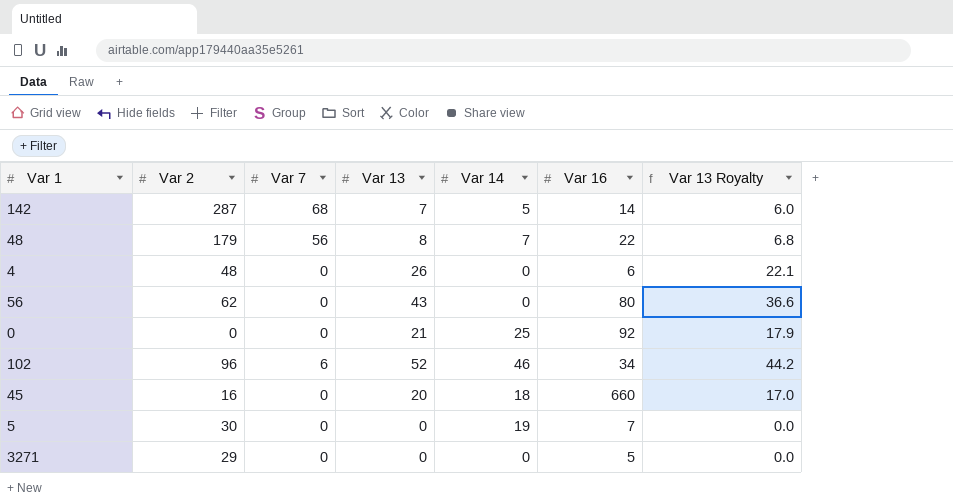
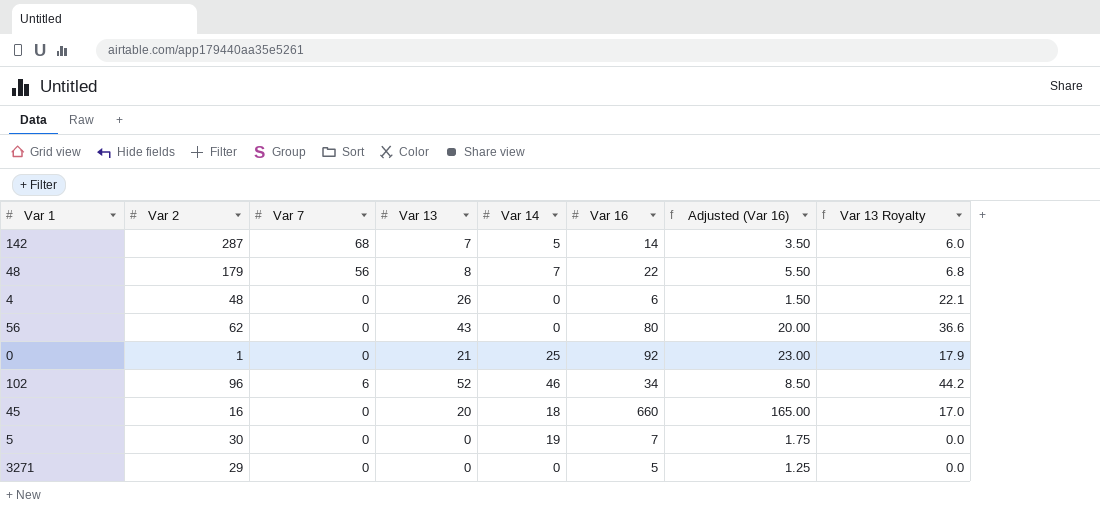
column Adjusted (Var 16) | formula: none -> [Var 16] * 0.25
0 | Var 2: 0 -> 1

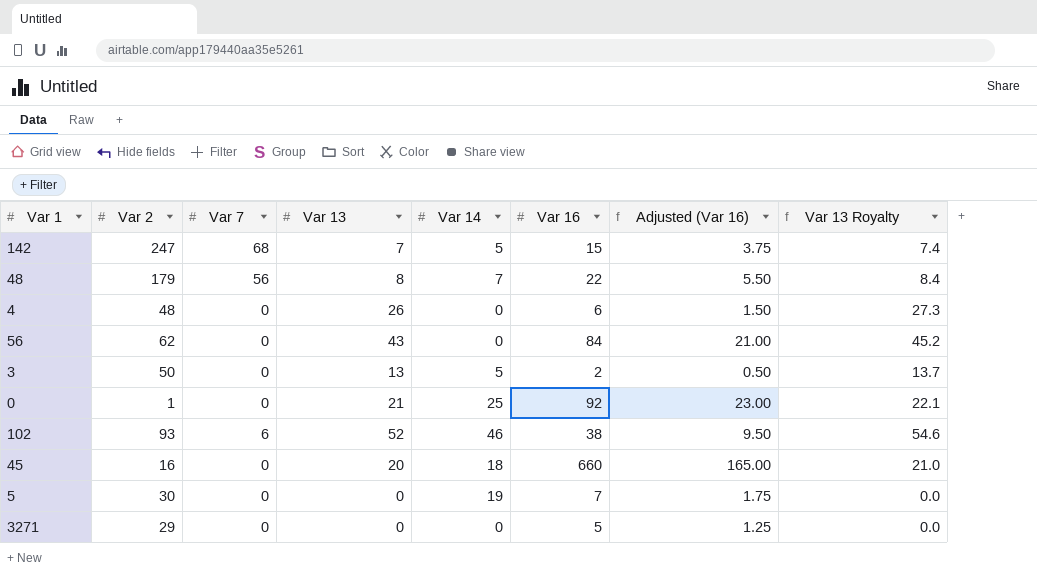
column Var 13 Royalty | formula: [Var 13] * 0.85 -> [Var 13] * 1.05
142 | Var 2: 287 -> 247
142 | Var 16: 14 -> 15
142 | Adjusted (Var 16): 3.50 -> 3.75
56 | Var 16: 80 -> 84
56 | Adjusted (Var 16): 20.00 -> 21.00
row 3: none -> 50 | 0 | 13 | 5 | 2 | 0.50 | 13.7
102 | Var 2: 96 -> 93
102 | Var 16: 34 -> 38
102 | Adjusted (Var 16): 8.50 -> 9.50

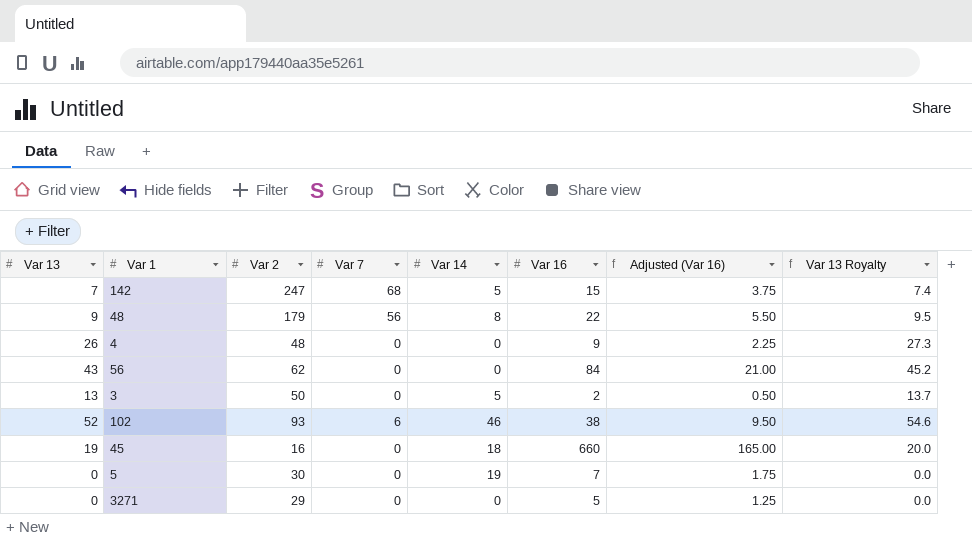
column Var 13 | position: 4 -> 1
row 0: 1 | 0 | 21 | 25 | 92 | 23.00 | 22.1 -> none
48 | Var 13: 8 -> 9
48 | Var 14: 7 -> 8
48 | Var 13 Royalty: 8.4 -> 9.5
4 | Var 16: 6 -> 9
4 | Adjusted (Var 16): 1.50 -> 2.25
45 | Var 13: 20 -> 19
45 | Var 13 Royalty: 21.0 -> 20.0

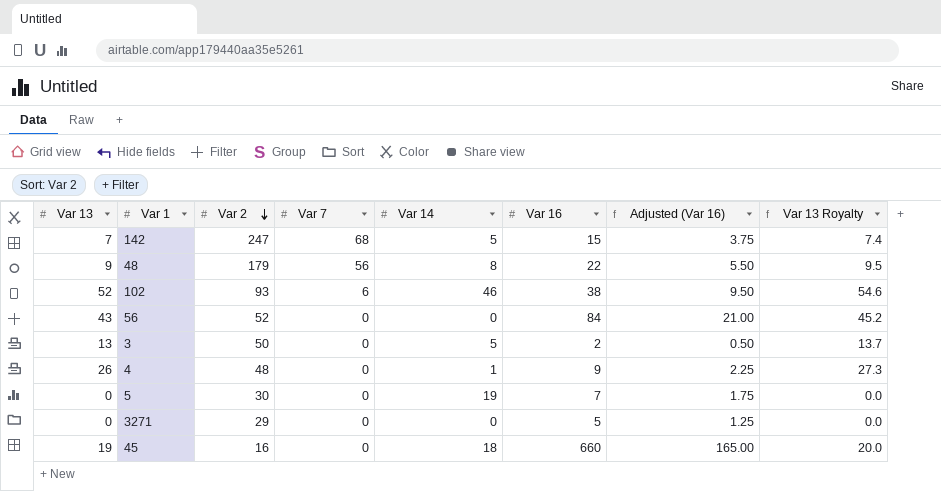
row order: none -> Var 2 descending
56 | Var 2: 62 -> 52
4 | Var 14: 0 -> 1

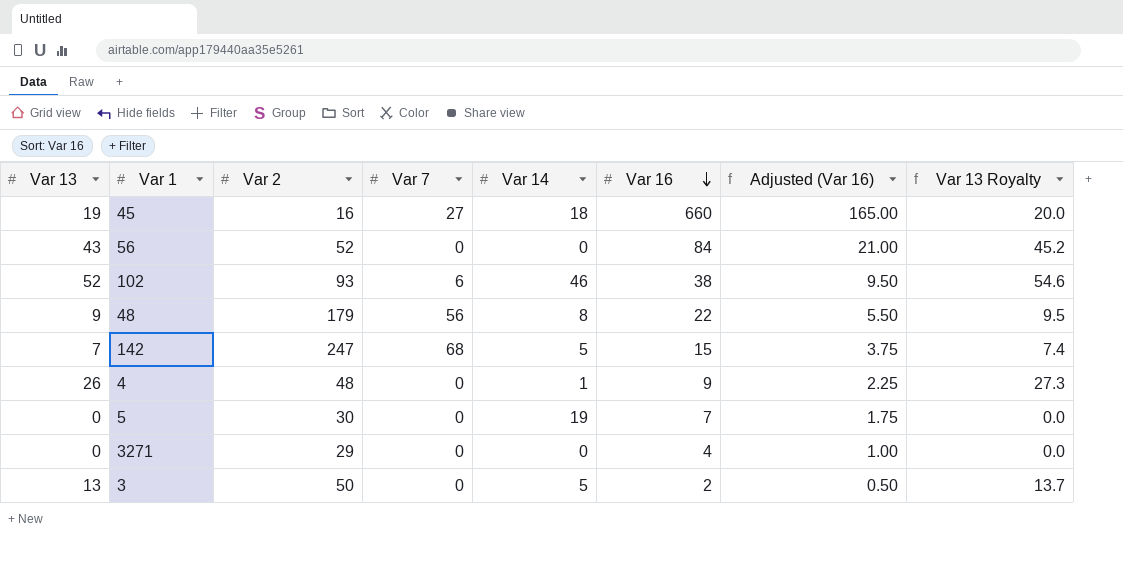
row order: Var 2 descending -> Var 16 descending
45 | Var 7: 0 -> 27
3271 | Var 16: 5 -> 4
3271 | Adjusted (Var 16): 1.25 -> 1.00

